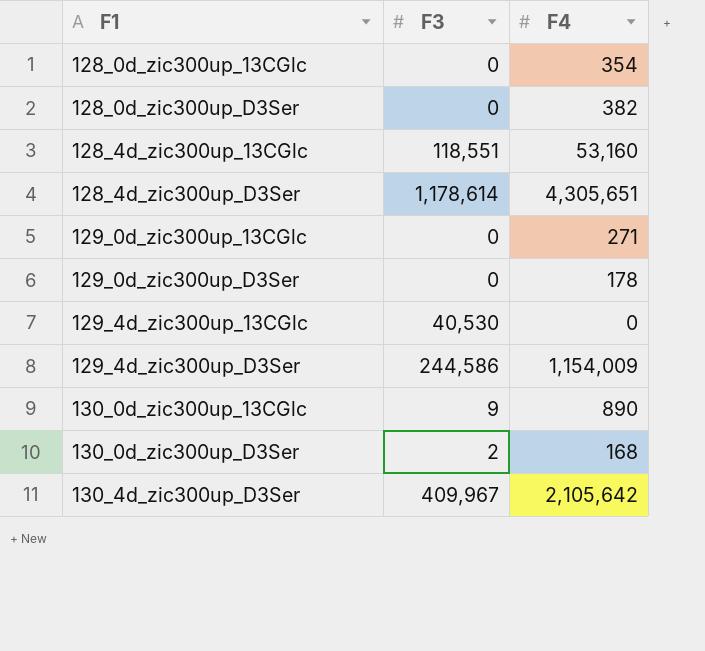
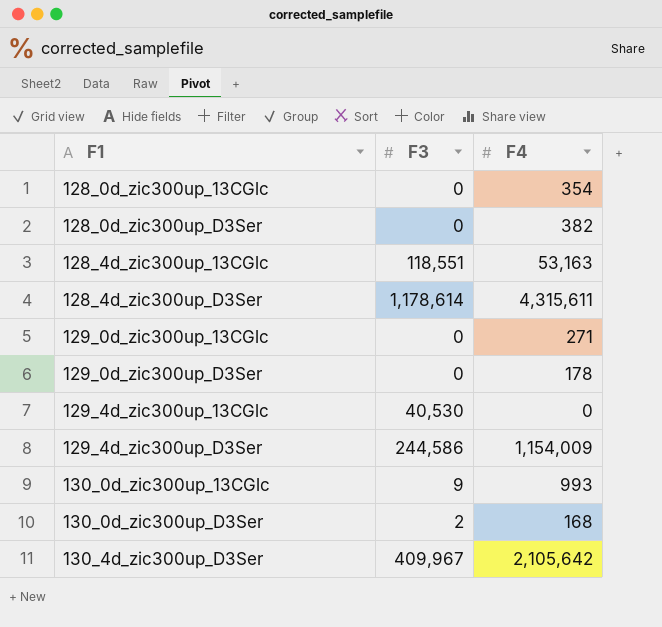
128_4d_zic300up_13CGlc | F4: 53,160 -> 53,163
128_4d_zic300up_D3Ser | F4: 4,305,651 -> 4,315,611
130_0d_zic300up_13CGlc | F4: 890 -> 993

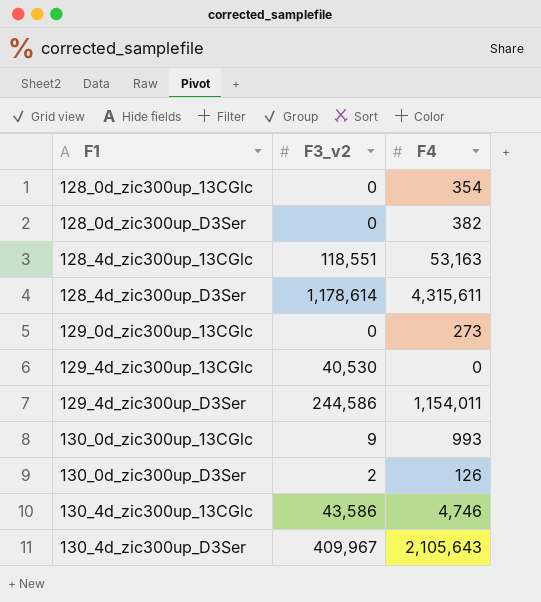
column name: F3 -> F3_v2
row 129_0d_zic300up_D3Ser: 0 | 178 -> none
129_0d_zic300up_13CGlc | F4: 271 -> 273
129_4d_zic300up_D3Ser | F4: 1,154,009 -> 1,154,011
130_0d_zic300up_D3Ser | F4: 168 -> 126
row 130_4d_zic300up_13CGlc: none -> 43,586 | 4,746
130_4d_zic300up_D3Ser | F4: 2,105,642 -> 2,105,643

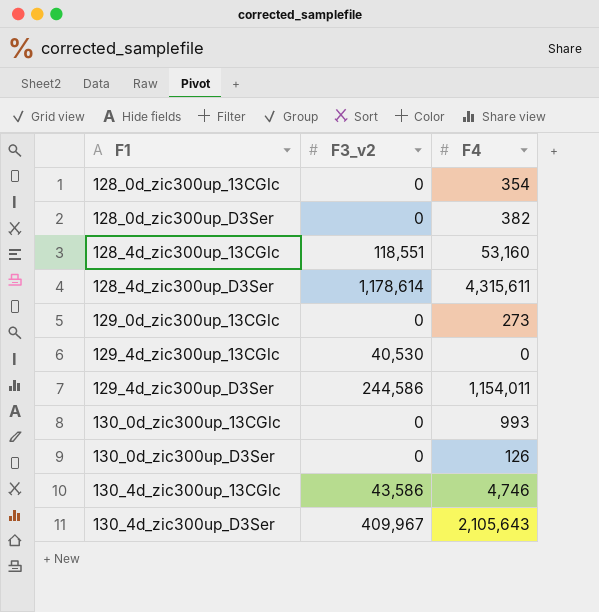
128_4d_zic300up_13CGlc | F4: 53,163 -> 53,160
130_0d_zic300up_13CGlc | F3_v2: 9 -> 0
130_0d_zic300up_D3Ser | F3_v2: 2 -> 0

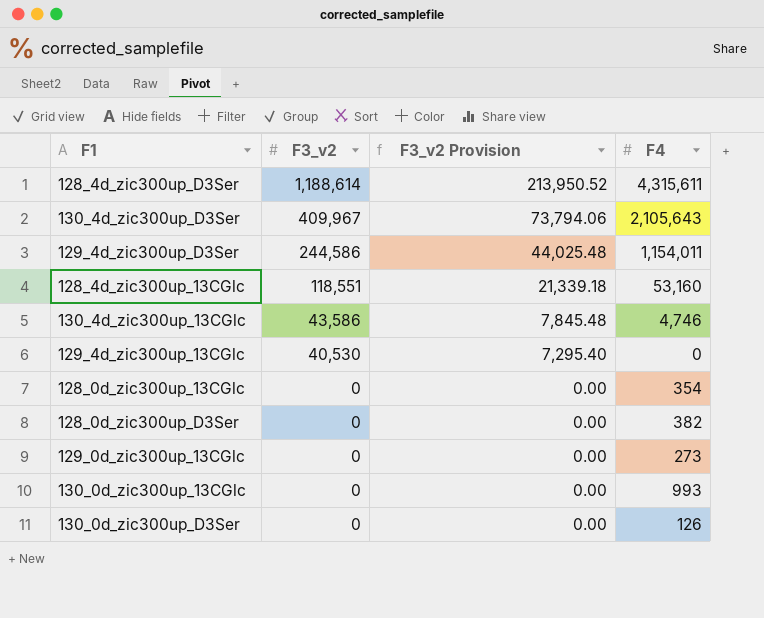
row order: F1 ascending -> F3_v2 descending
column F3_v2 Provision | formula: none -> [F3_v2] * 0.18
128_4d_zic300up_D3Ser | F3_v2: 1,178,614 -> 1,188,614

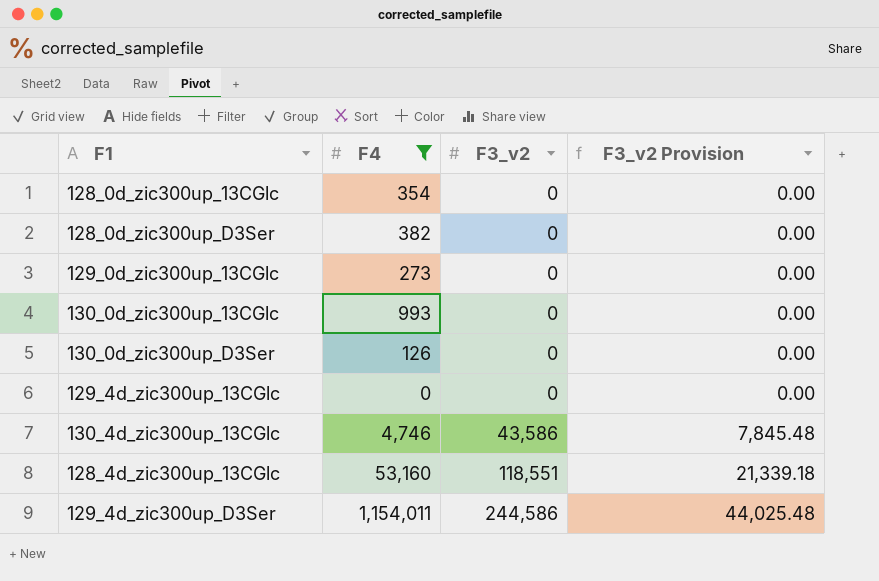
filter: none -> F4 <= 1,154,011
row order: F3_v2 descending -> F3_v2 ascending
column F4 | position: 4 -> 2
129_4d_zic300up_13CGlc | F3_v2: 40,530 -> 0
129_4d_zic300up_13CGlc | F3_v2 Provision: 7,295.40 -> 0.00

